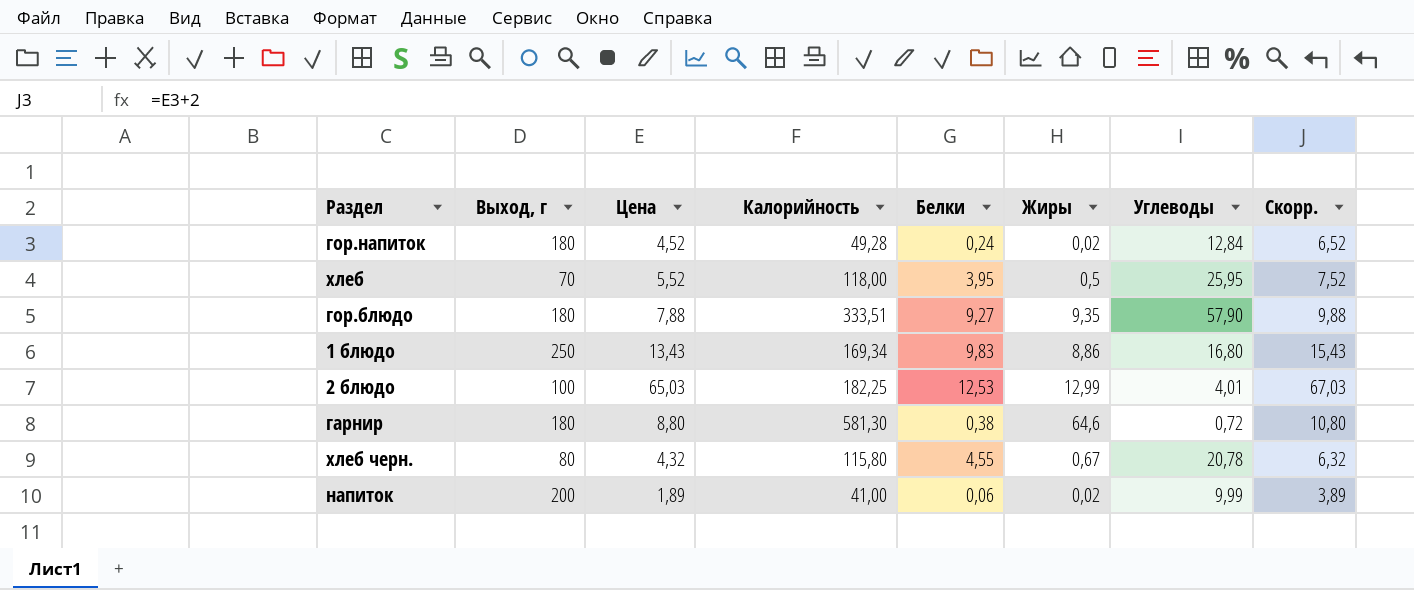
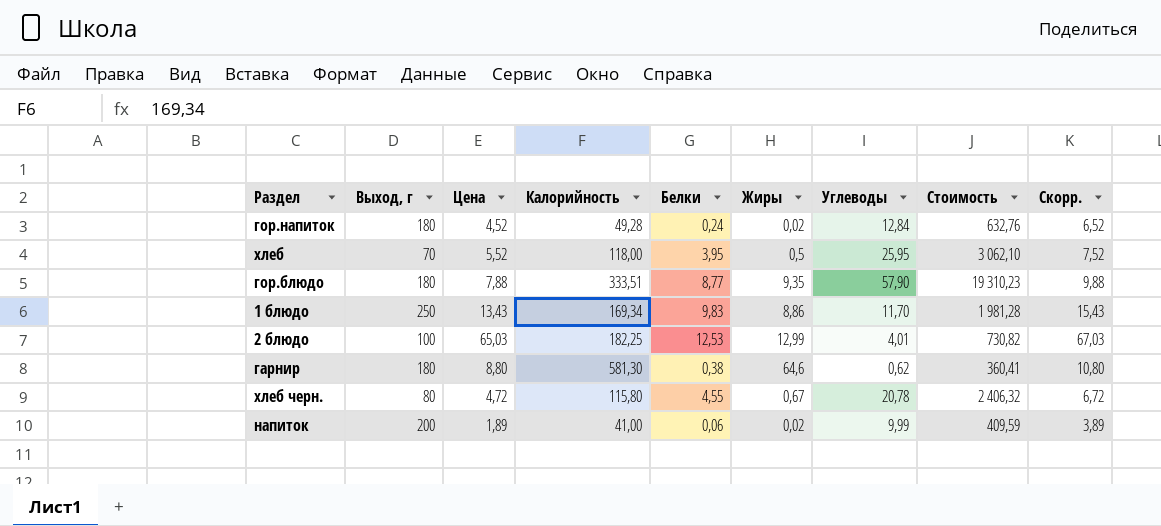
column Стоимость | formula: none -> [Калорийность] * [Углеводы]
гор.блюдо | Белки: 9,27 -> 8,77
1 блюдо | Углеводы: 16,80 -> 11,70
гарнир | Углеводы: 0,72 -> 0,62
хлеб черн. | Цена: 4,32 -> 4,72
хлеб черн. | Скорр.: 6,32 -> 6,72

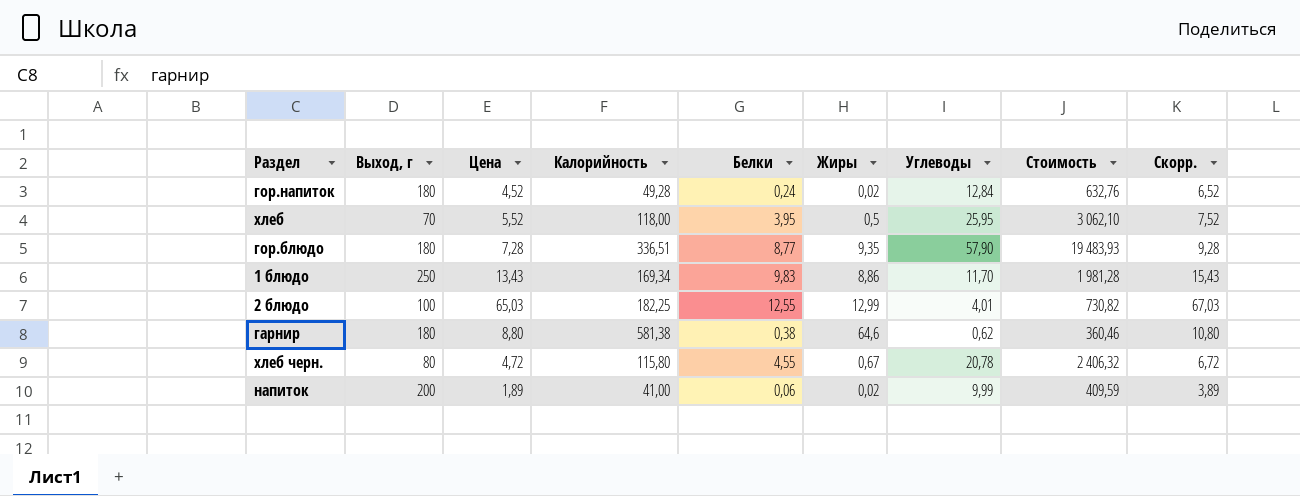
гор.блюдо | Цена: 7,88 -> 7,28
гор.блюдо | Калорийность: 333,51 -> 336,51
гор.блюдо | Стоимость: 19 310,23 -> 19 483,93
гор.блюдо | Скорр.: 9,88 -> 9,28
2 блюдо | Белки: 12,53 -> 12,55
гарнир | Калорийность: 581,30 -> 581,38
гарнир | Стоимость: 360,41 -> 360,46

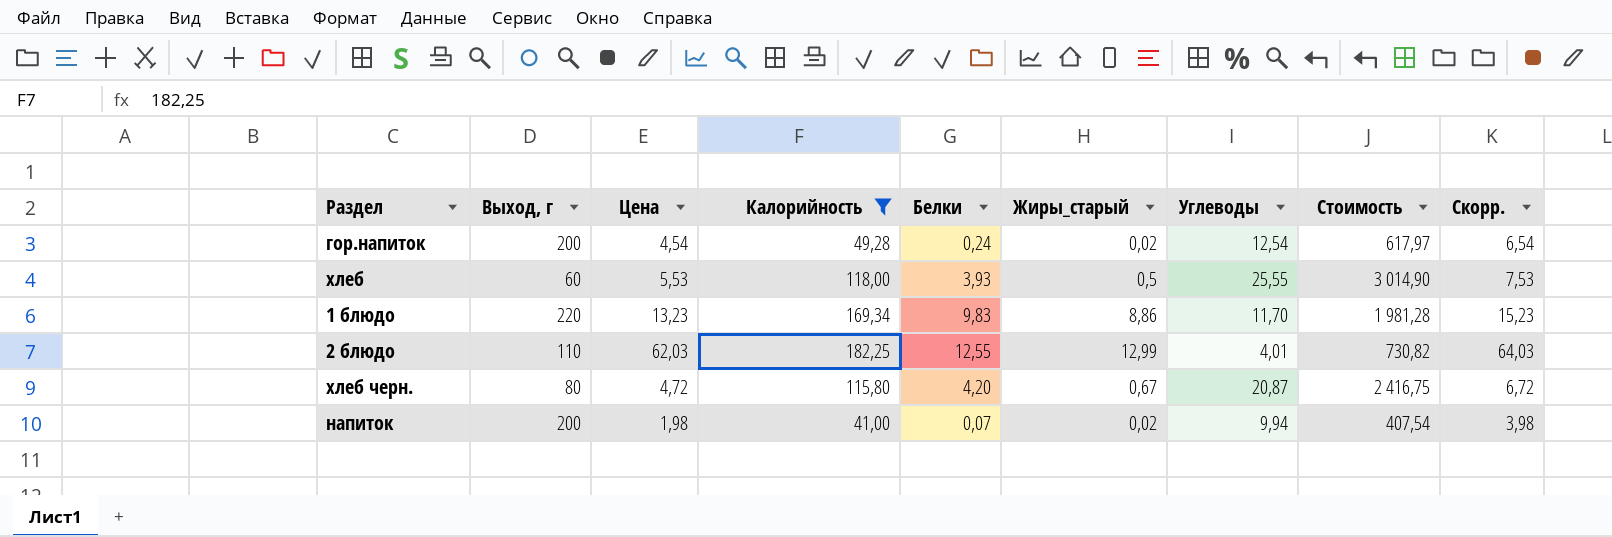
filter: none -> Калорийность <= 182,25
column name: Жиры -> Жиры_старый
гор.напиток | Выход, г: 180 -> 200
гор.напиток | Цена: 4,52 -> 4,54
гор.напиток | Углеводы: 12,84 -> 12,54
гор.напиток | Стоимость: 632,76 -> 617,97
гор.напиток | Скорр.: 6,52 -> 6,54
хлеб | Выход, г: 70 -> 60
хлеб | Цена: 5,52 -> 5,53
хлеб | Белки: 3,95 -> 3,93
хлеб | Углеводы: 25,95 -> 25,55
хлеб | Стоимость: 3 062,10 -> 3 014,90
хлеб | Скорр.: 7,52 -> 7,53
1 блюдо | Выход, г: 250 -> 220
1 блюдо | Цена: 13,43 -> 13,23
1 блюдо | Скорр.: 15,43 -> 15,23
2 блюдо | Выход, г: 100 -> 110
2 блюдо | Цена: 65,03 -> 62,03
2 блюдо | Скорр.: 67,03 -> 64,03
хлеб черн. | Белки: 4,55 -> 4,20
хлеб черн. | Углеводы: 20,78 -> 20,87
хлеб черн. | Стоимость: 2 406,32 -> 2 416,75
напиток | Цена: 1,89 -> 1,98
напиток | Белки: 0,06 -> 0,07
напиток | Углеводы: 9,99 -> 9,94
напиток | Стоимость: 409,59 -> 407,54
напиток | Скорр.: 3,89 -> 3,98

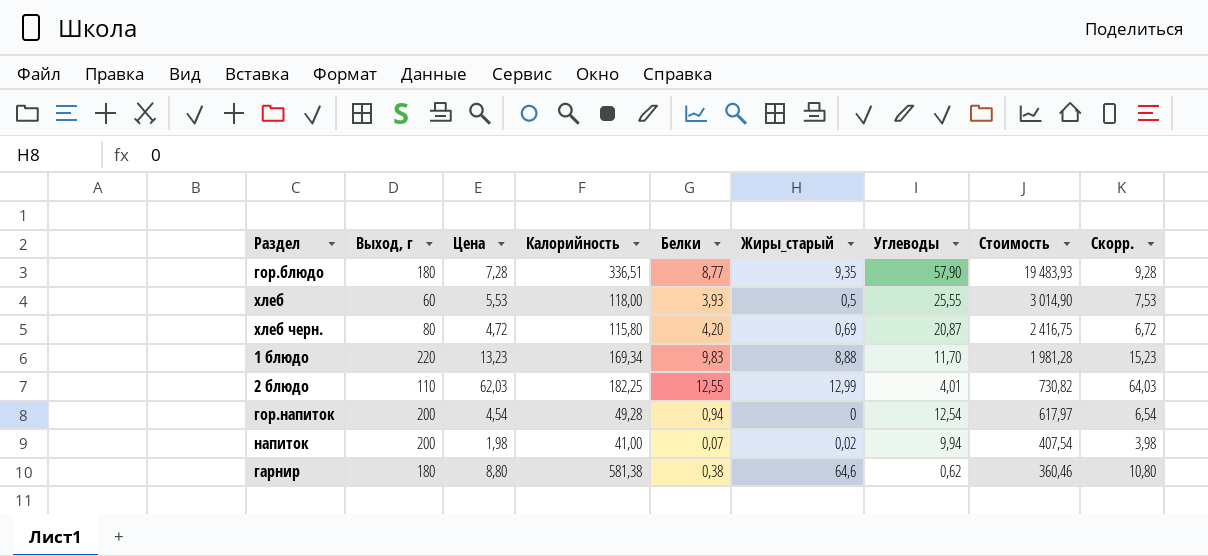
filter: Калорийность <= 182,25 -> none
row order: none -> Стоимость descending
хлеб черн. | Жиры_старый: 0,67 -> 0,69
1 блюдо | Жиры_старый: 8,86 -> 8,88
гор.напиток | Белки: 0,24 -> 0,94
гор.напиток | Жиры_старый: 0,02 -> 0

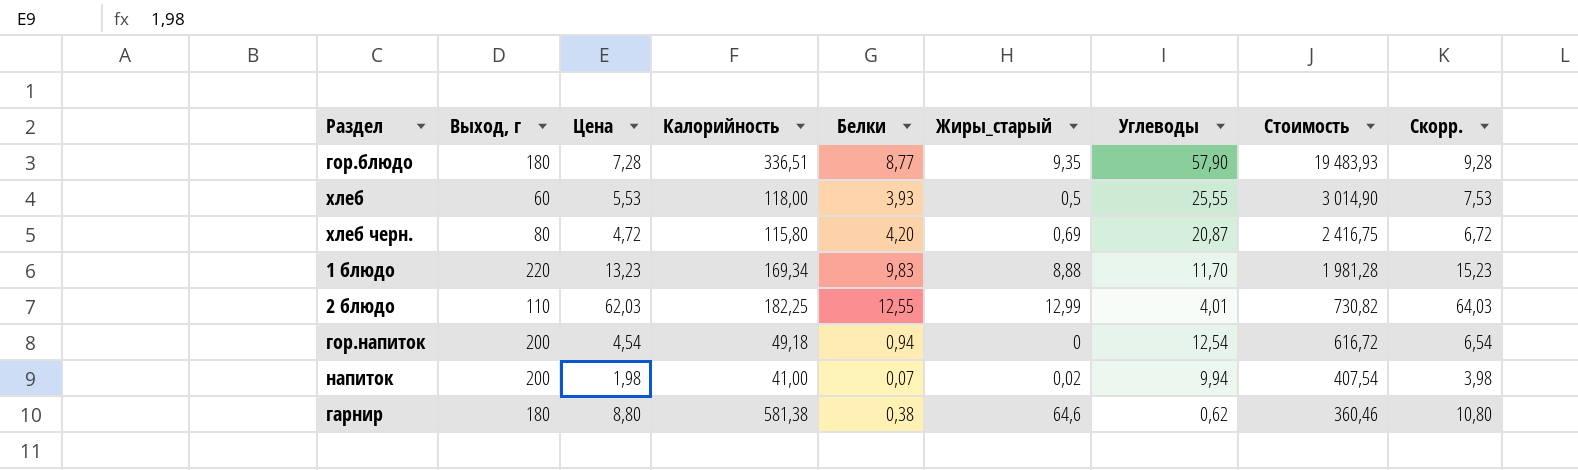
гор.напиток | Калорийность: 49,28 -> 49,18
гор.напиток | Стоимость: 617,97 -> 616,72

